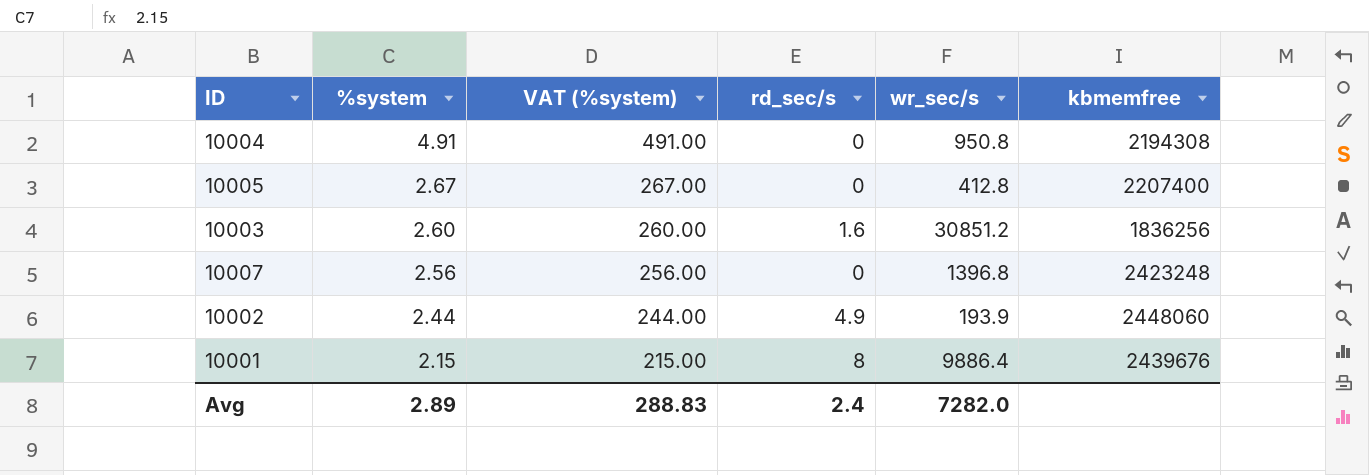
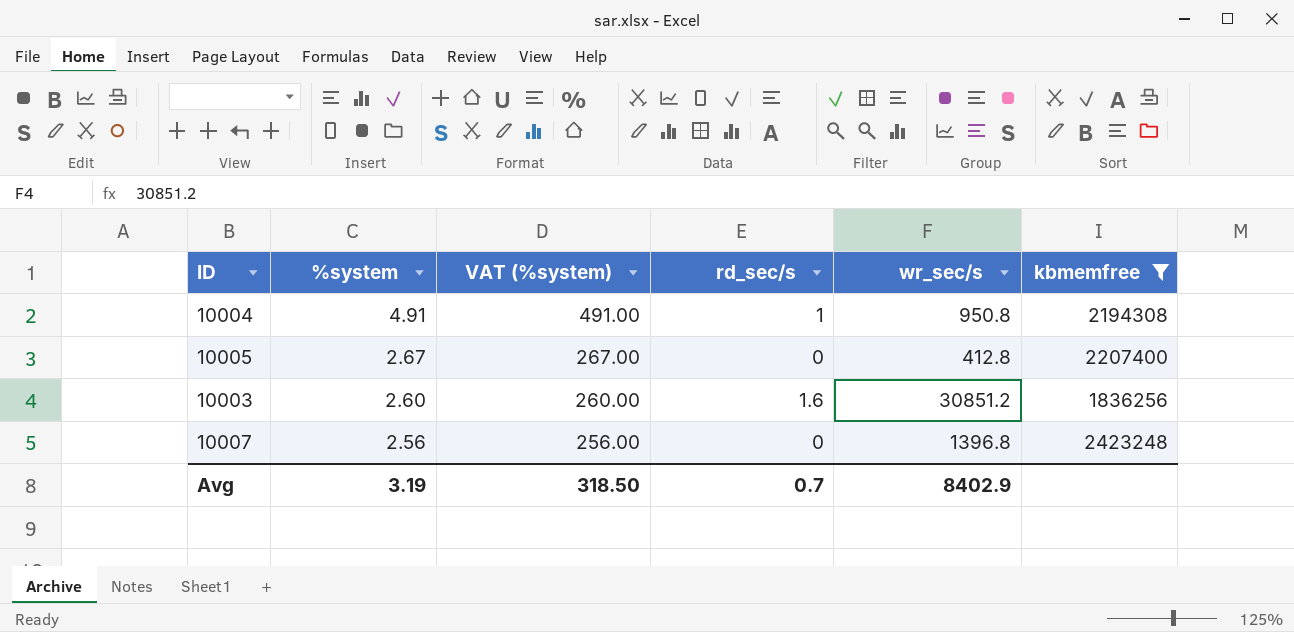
filter: none -> kbmemfree <= 2423248
10004 | rd_sec/s: 0 -> 1
Avg | %system: 2.89 -> 3.19
Avg | VAT (%system): 288.83 -> 318.50
Avg | rd_sec/s: 2.4 -> 0.7
Avg | wr_sec/s: 7282.0 -> 8402.9

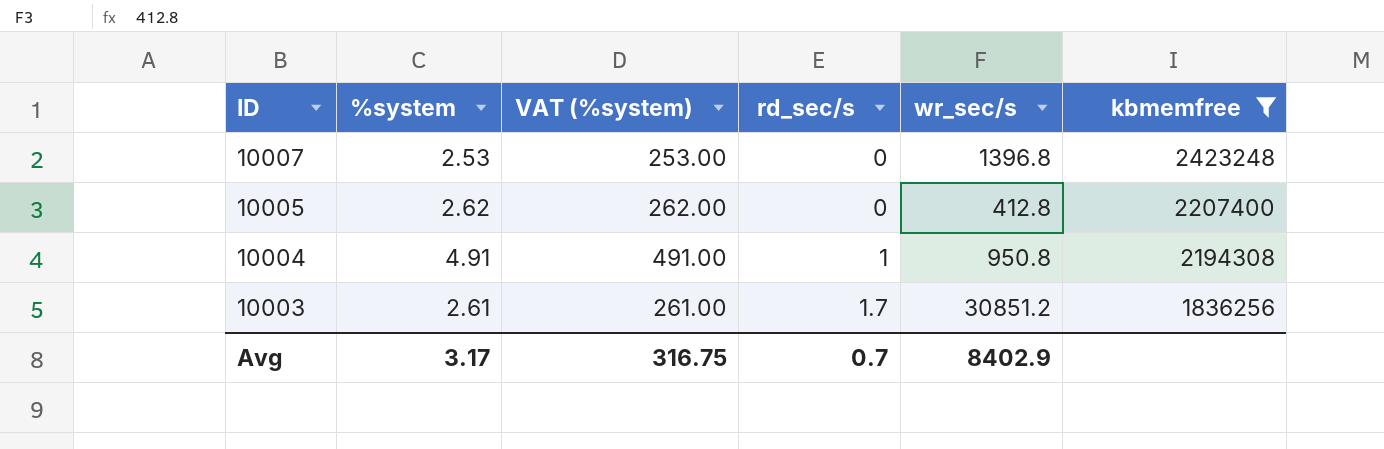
row order: %system descending -> ID descending
10007 | %system: 2.56 -> 2.53
10007 | VAT (%system): 256.00 -> 253.00
10005 | %system: 2.67 -> 2.62
10005 | VAT (%system): 267.00 -> 262.00
10003 | %system: 2.60 -> 2.61
10003 | VAT (%system): 260.00 -> 261.00
10003 | rd_sec/s: 1.6 -> 1.7
Avg | %system: 3.19 -> 3.17
Avg | VAT (%system): 318.50 -> 316.75

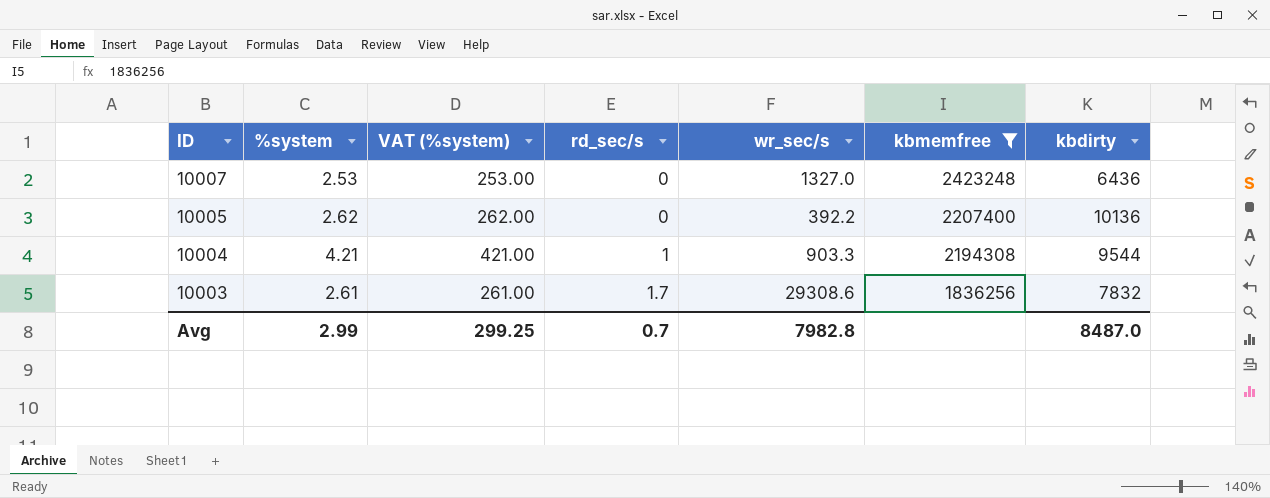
column kbdirty | position: none -> 7
10007 | wr_sec/s: 1396.8 -> 1327.0
10005 | wr_sec/s: 412.8 -> 392.2
10004 | %system: 4.91 -> 4.21
10004 | VAT (%system): 491.00 -> 421.00
10004 | wr_sec/s: 950.8 -> 903.3
10003 | wr_sec/s: 30851.2 -> 29308.6
Avg | %system: 3.17 -> 2.99
Avg | VAT (%system): 316.75 -> 299.25
Avg | wr_sec/s: 8402.9 -> 7982.8

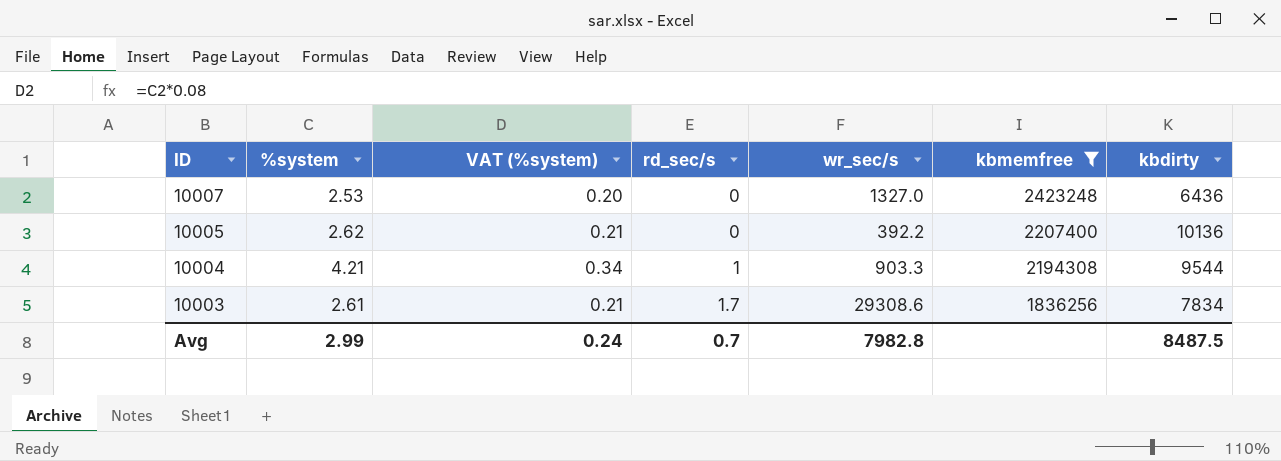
column VAT (%system) | formula: [%system] * 100 -> [%system] * 0.08
10003 | kbdirty: 7832 -> 7834
Avg | VAT (%system): 299.25 -> 0.24
Avg | kbdirty: 8487.0 -> 8487.5

